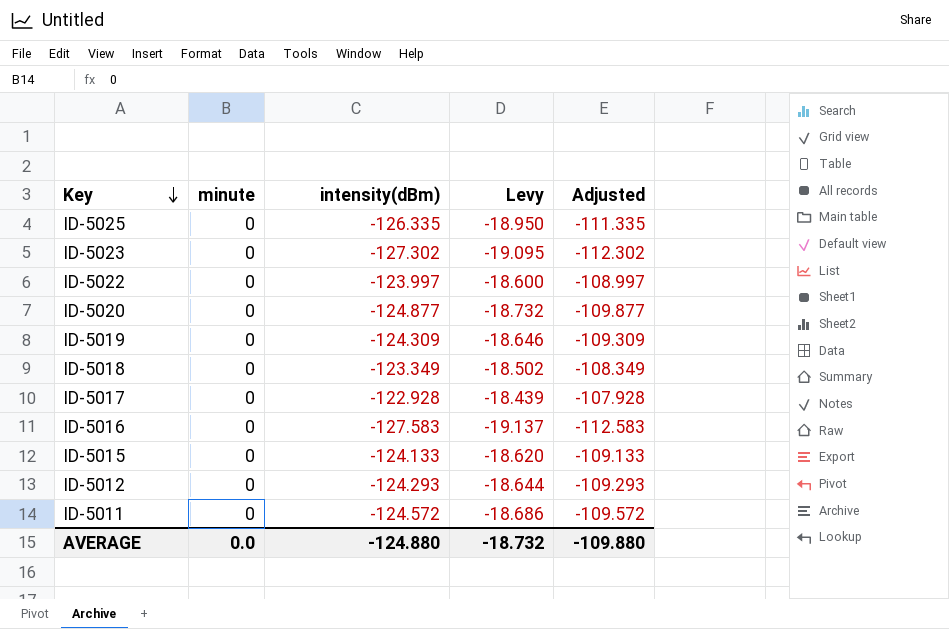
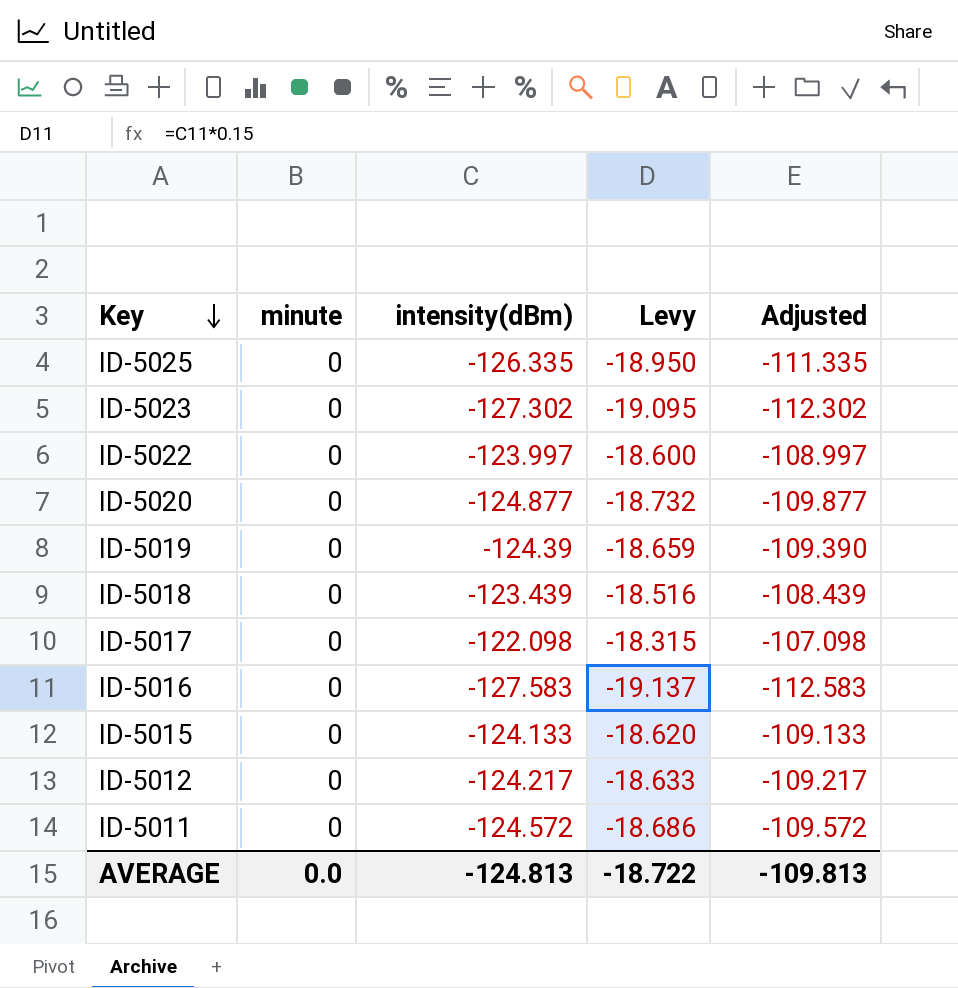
ID-5019 | intensity(dBm): -124.309 -> -124.39
ID-5019 | Levy: -18.646 -> -18.659
ID-5019 | Adjusted: -109.309 -> -109.390
ID-5018 | intensity(dBm): -123.349 -> -123.439
ID-5018 | Levy: -18.502 -> -18.516
ID-5018 | Adjusted: -108.349 -> -108.439
ID-5017 | intensity(dBm): -122.928 -> -122.098
ID-5017 | Levy: -18.439 -> -18.315
ID-5017 | Adjusted: -107.928 -> -107.098
ID-5012 | intensity(dBm): -124.293 -> -124.217
ID-5012 | Levy: -18.644 -> -18.633
ID-5012 | Adjusted: -109.293 -> -109.217
AVERAGE | intensity(dBm): -124.880 -> -124.813
AVERAGE | Levy: -18.732 -> -18.722
AVERAGE | Adjusted: -109.880 -> -109.813

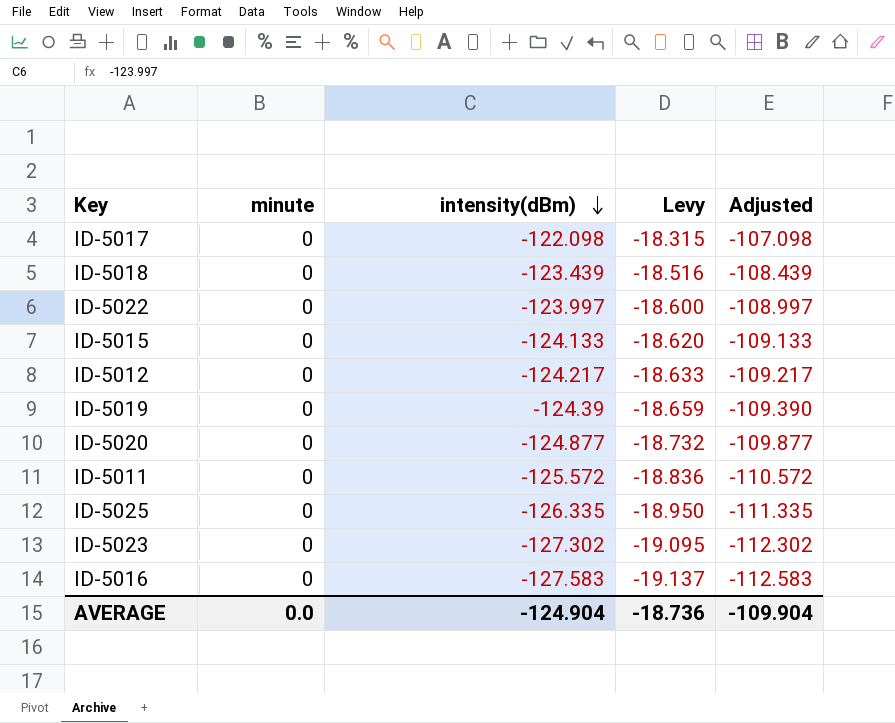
row order: Key descending -> intensity(dBm) descending
ID-5011 | intensity(dBm): -124.572 -> -125.572
ID-5011 | Levy: -18.686 -> -18.836
ID-5011 | Adjusted: -109.572 -> -110.572
AVERAGE | intensity(dBm): -124.813 -> -124.904
AVERAGE | Levy: -18.722 -> -18.736
AVERAGE | Adjusted: -109.813 -> -109.904

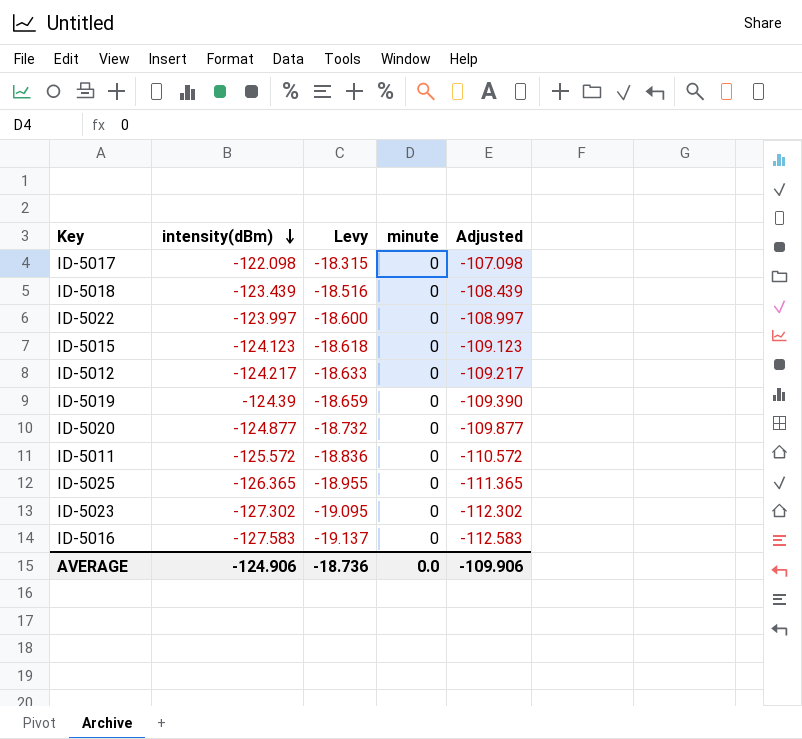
column minute | position: 2 -> 4
ID-5015 | intensity(dBm): -124.133 -> -124.123
ID-5015 | Levy: -18.620 -> -18.618
ID-5015 | Adjusted: -109.133 -> -109.123
ID-5025 | intensity(dBm): -126.335 -> -126.365
ID-5025 | Levy: -18.950 -> -18.955
ID-5025 | Adjusted: -111.335 -> -111.365
AVERAGE | intensity(dBm): -124.904 -> -124.906
AVERAGE | Adjusted: -109.904 -> -109.906

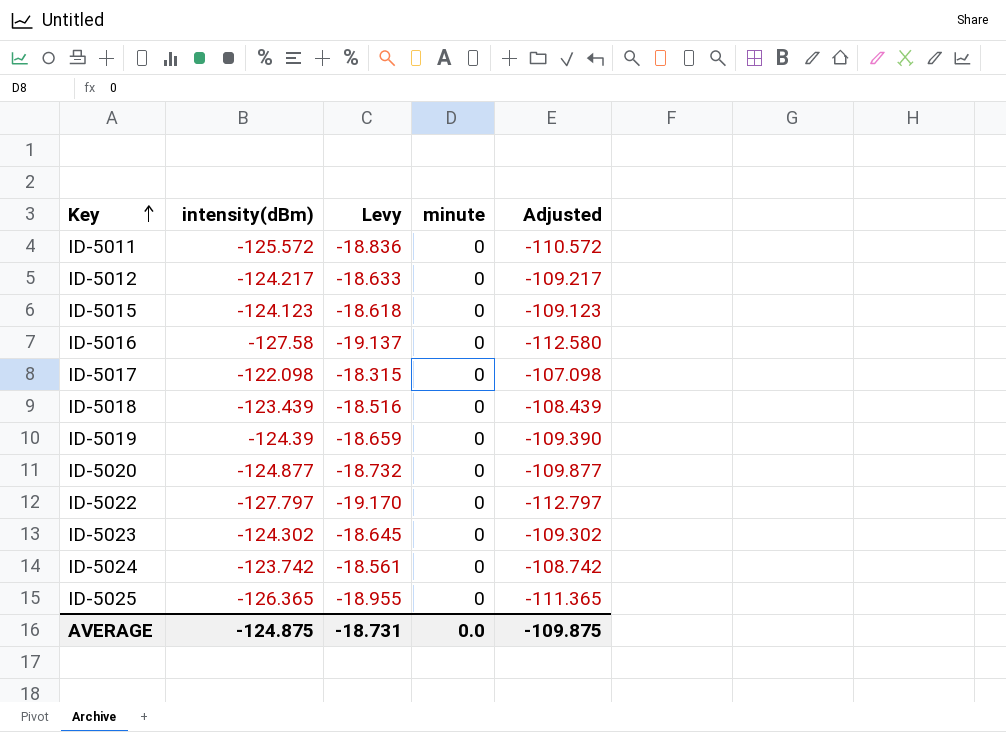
row order: intensity(dBm) descending -> Key ascending
ID-5016 | intensity(dBm): -127.583 -> -127.58
ID-5016 | Adjusted: -112.583 -> -112.580
ID-5022 | intensity(dBm): -123.997 -> -127.797
ID-5022 | Levy: -18.600 -> -19.170
ID-5022 | Adjusted: -108.997 -> -112.797
ID-5023 | intensity(dBm): -127.302 -> -124.302
ID-5023 | Levy: -19.095 -> -18.645
ID-5023 | Adjusted: -112.302 -> -109.302
row ID-5024: none -> -123.742 | -18.561 | 0 | -108.742
AVERAGE | intensity(dBm): -124.906 -> -124.875
AVERAGE | Levy: -18.736 -> -18.731
AVERAGE | Adjusted: -109.906 -> -109.875

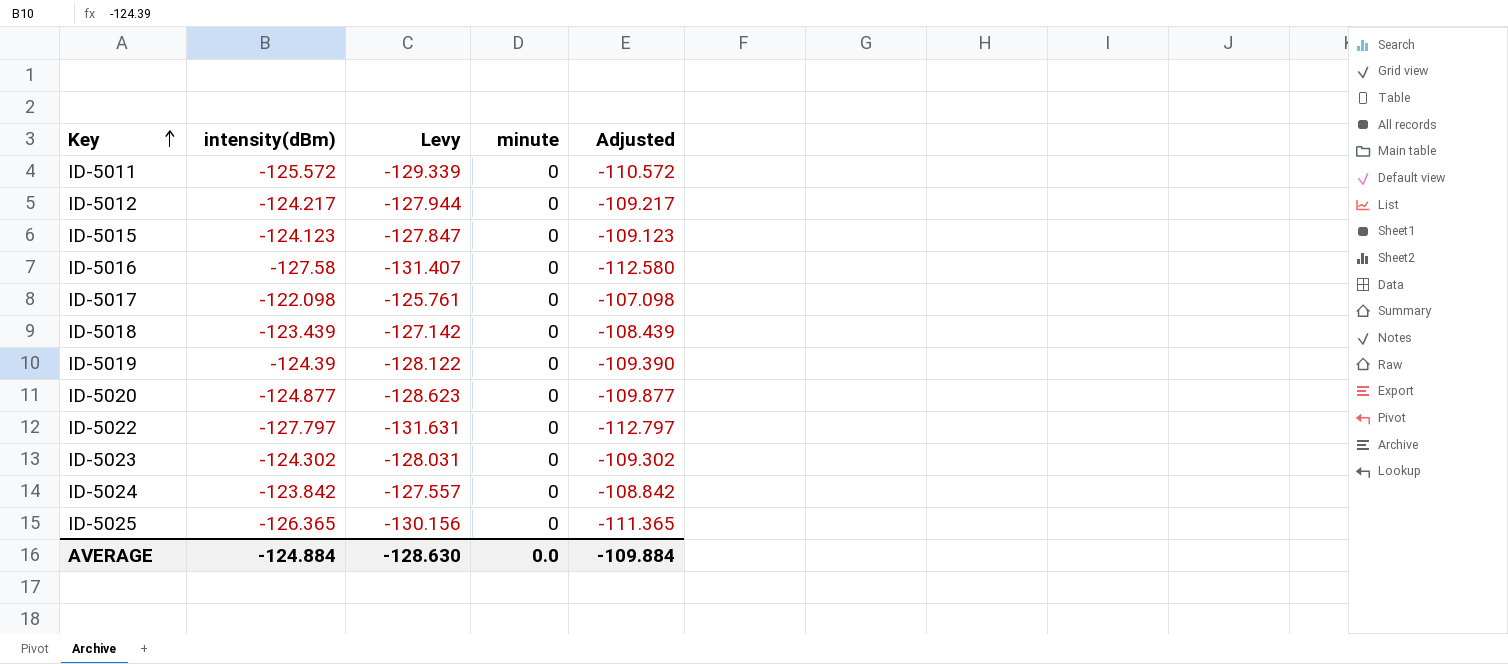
column Levy | formula: [intensity(dBm)] * 0.15 -> [intensity(dBm)] * 1.03
ID-5024 | intensity(dBm): -123.742 -> -123.842
ID-5024 | Adjusted: -108.742 -> -108.842
AVERAGE | intensity(dBm): -124.875 -> -124.884
AVERAGE | Levy: -18.731 -> -128.630
AVERAGE | Adjusted: -109.875 -> -109.884

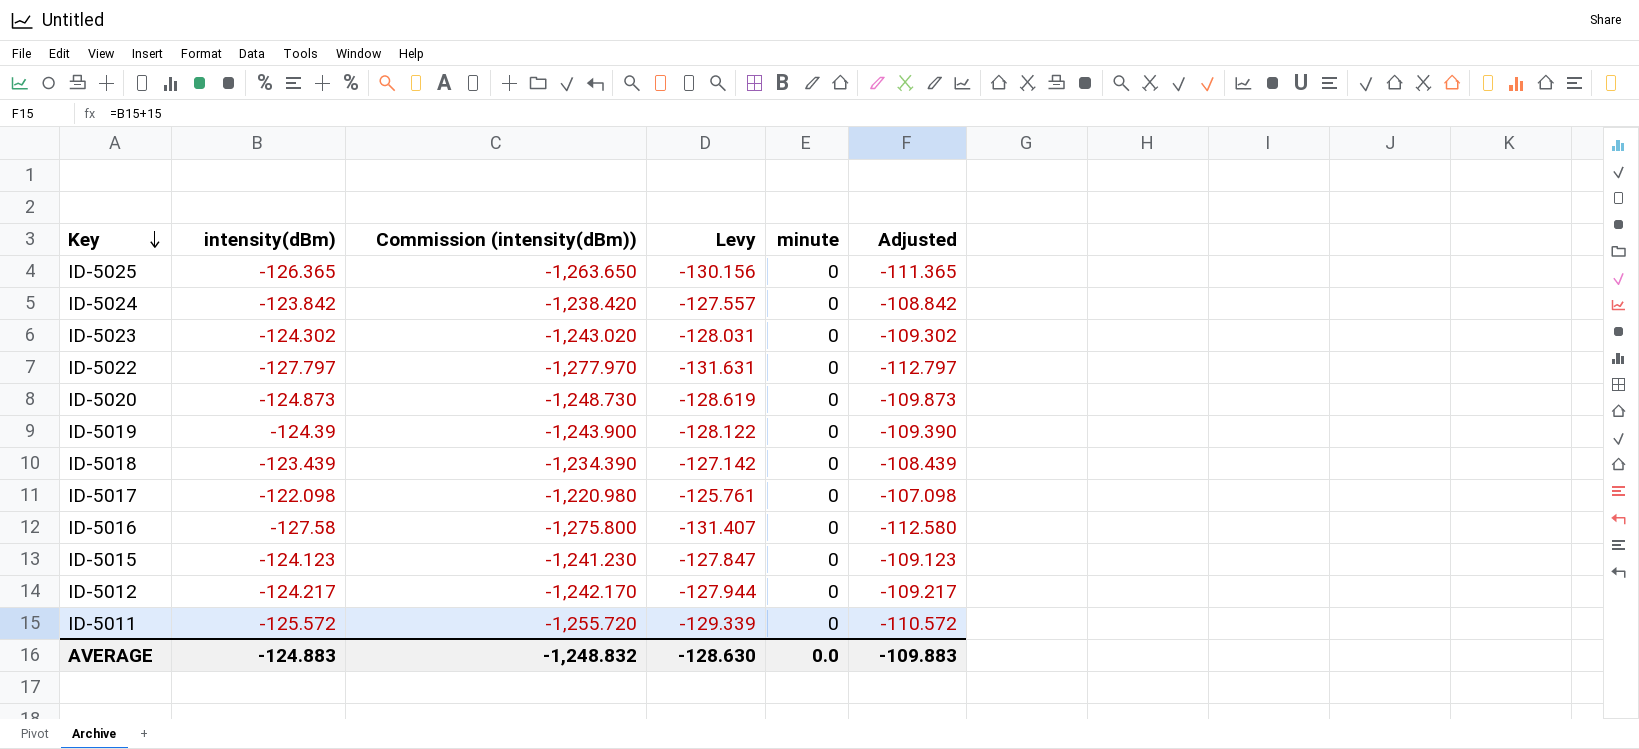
row order: Key ascending -> Key descending
column Commission (intensity(dBm)) | formula: none -> [intensity(dBm)] * 10
ID-5020 | intensity(dBm): -124.877 -> -124.873
ID-5020 | Levy: -128.623 -> -128.619
ID-5020 | Adjusted: -109.877 -> -109.873
AVERAGE | intensity(dBm): -124.884 -> -124.883
AVERAGE | Adjusted: -109.884 -> -109.883

